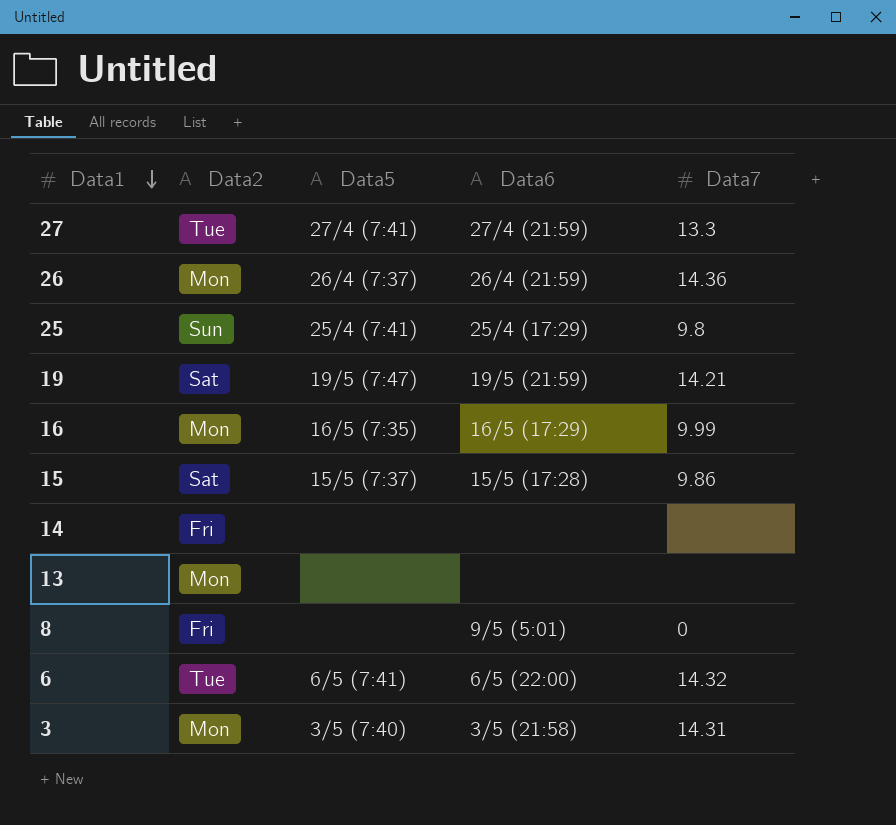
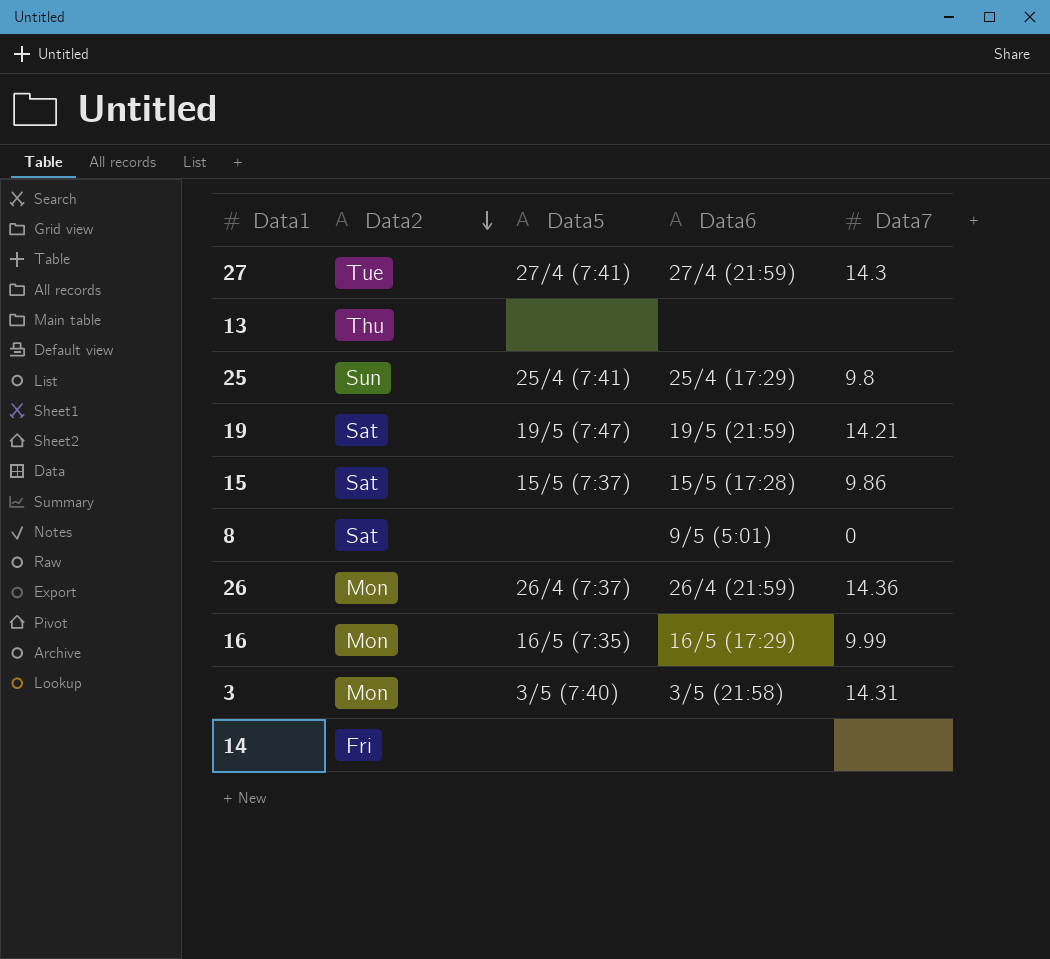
row order: Data1 descending -> Data2 descending
row 6: Tue | 6/5 (7:41) | 6/5 (22:00) | 14.32 -> none
27 | Data7: 13.3 -> 14.3
13 | Data2: Mon -> Thu
8 | Data2: Fri -> Sat

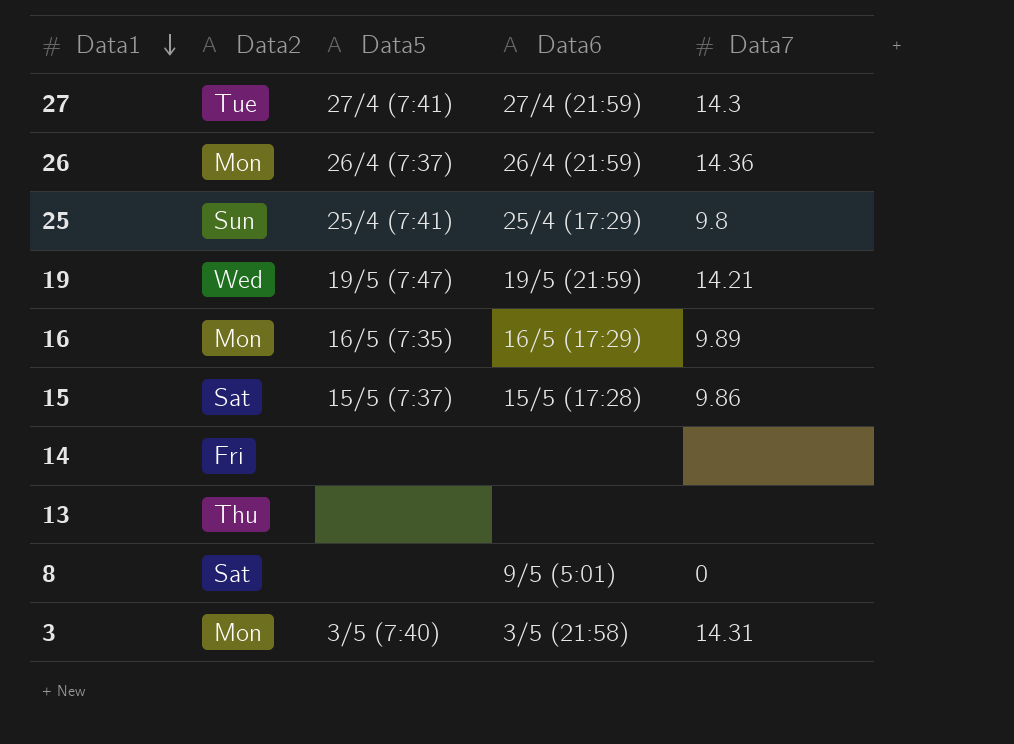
row order: Data2 descending -> Data1 descending
19 | Data2: Sat -> Wed
16 | Data7: 9.99 -> 9.89

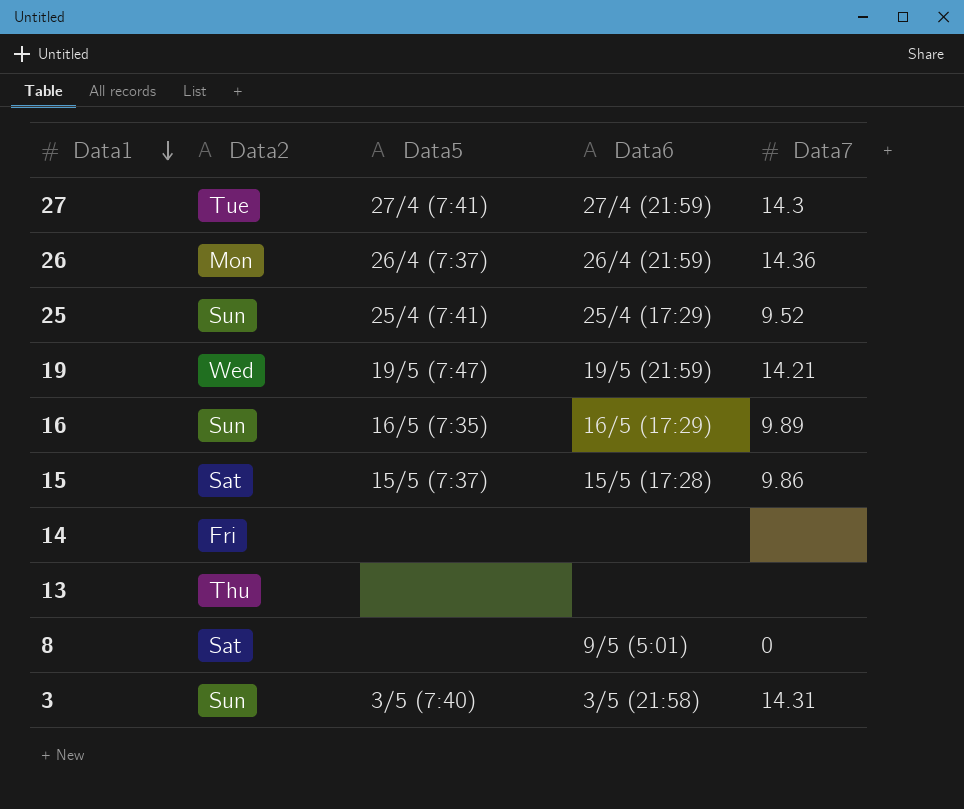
25 | Data7: 9.8 -> 9.52
16 | Data2: Mon -> Sun
3 | Data2: Mon -> Sun

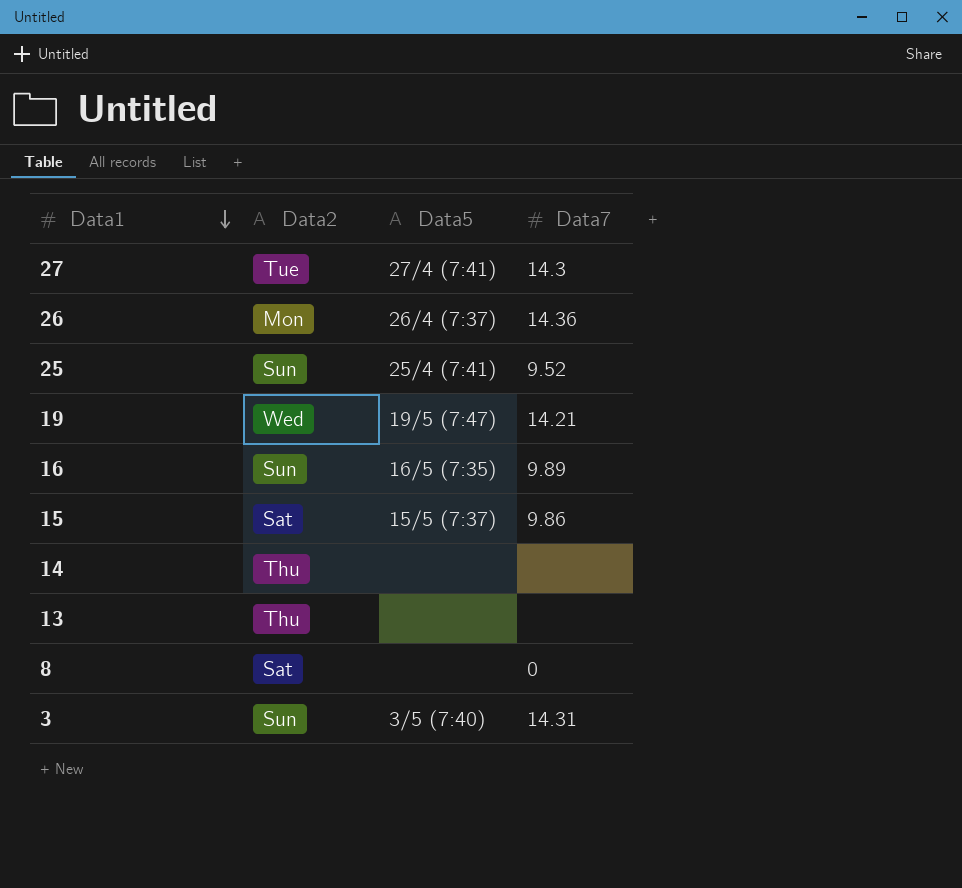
column Data6 | position: 4 -> none
14 | Data2: Fri -> Thu

